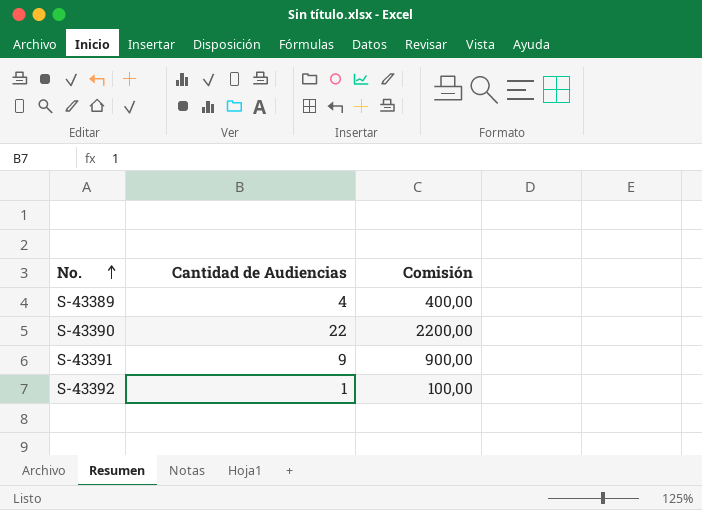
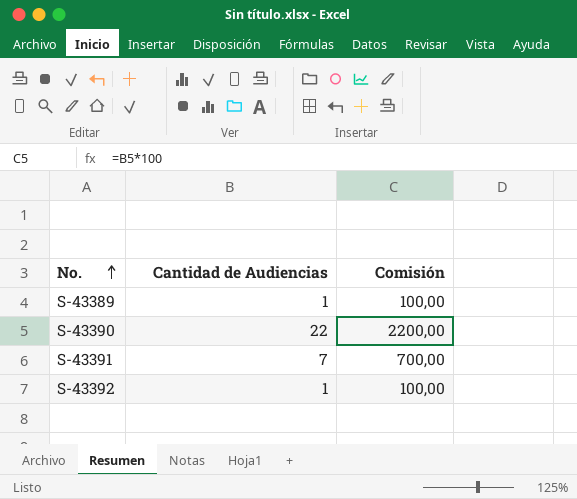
S-43389 | Cantidad de Audiencias: 4 -> 1
S-43389 | Comisión: 400,00 -> 100,00
S-43391 | Cantidad de Audiencias: 9 -> 7
S-43391 | Comisión: 900,00 -> 700,00

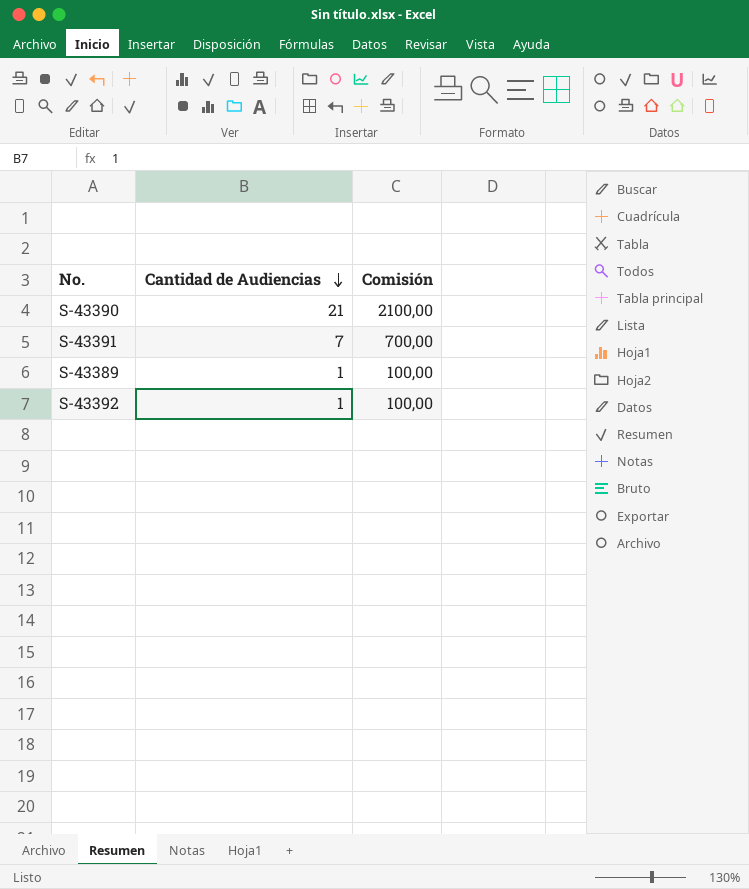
row order: No. ascending -> Cantidad de Audiencias descending
S-43390 | Cantidad de Audiencias: 22 -> 21
S-43390 | Comisión: 2200,00 -> 2100,00

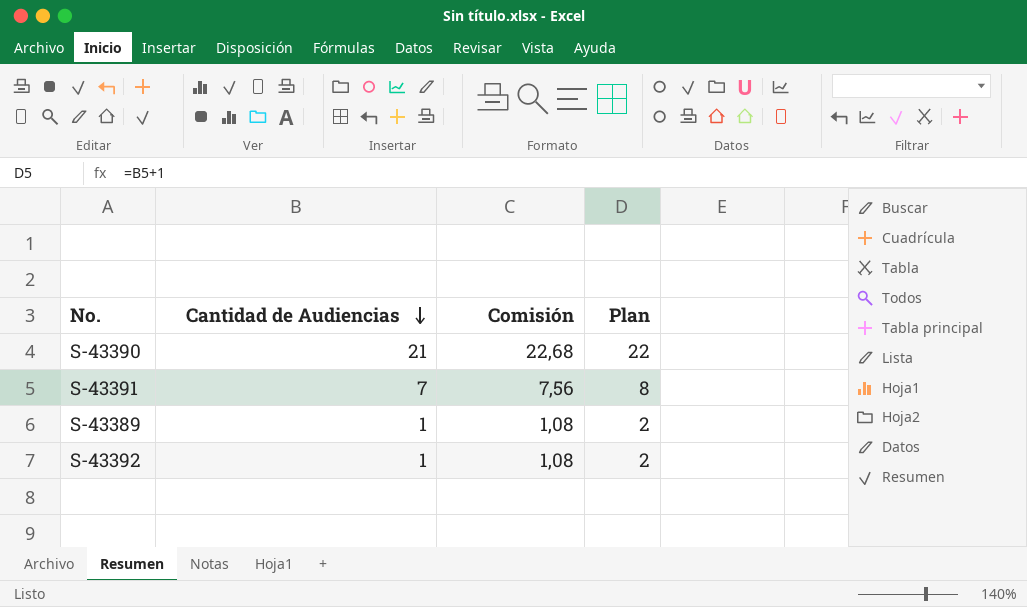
column Comisión | formula: [Cantidad de Audiencias] * 100 -> [Cantidad de Audiencias] * 1,08
column Plan | formula: none -> [Cantidad de Audiencias] + 1

